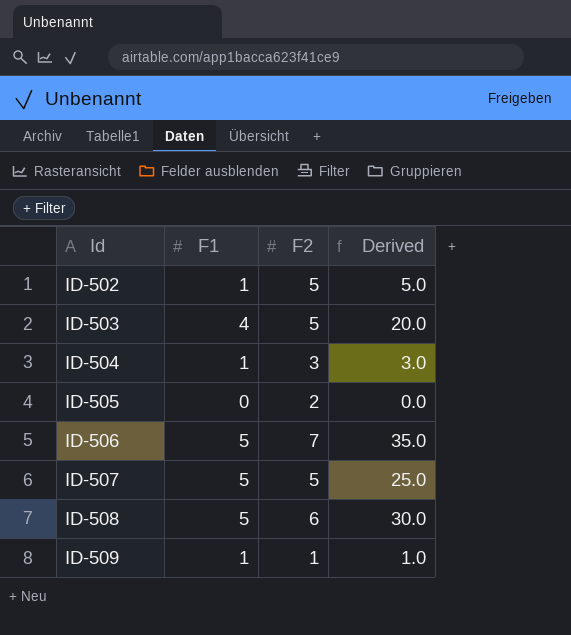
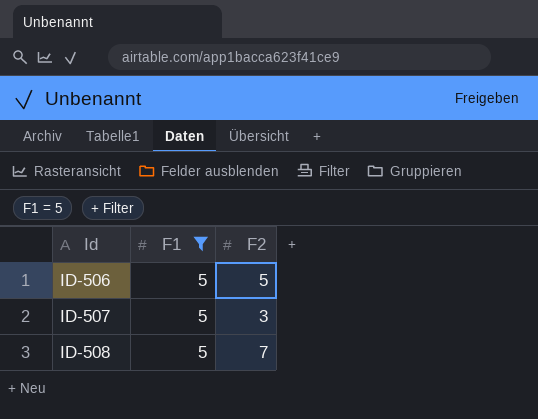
filter: none -> F1 = 5
column Derived | formula: [F1] * [F2] -> none
ID-506 | F2: 7 -> 5
ID-507 | F2: 5 -> 3
ID-508 | F2: 6 -> 7

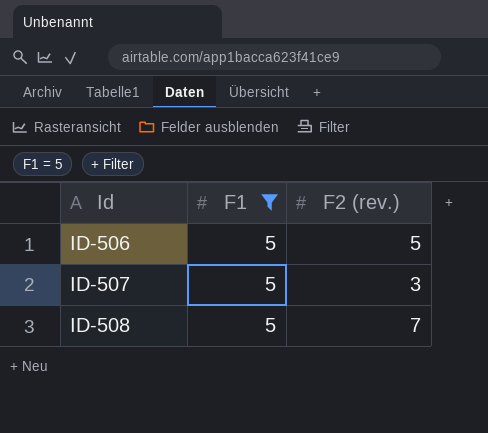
column name: F2 -> F2 (rev.)

